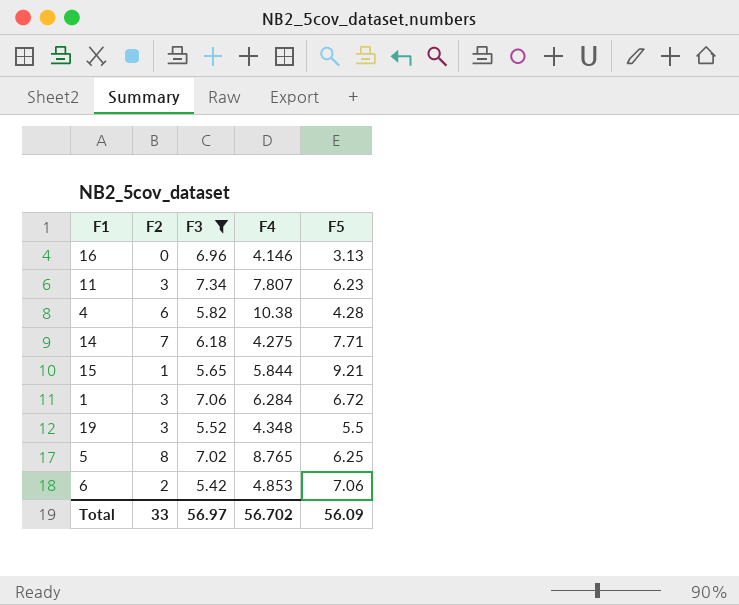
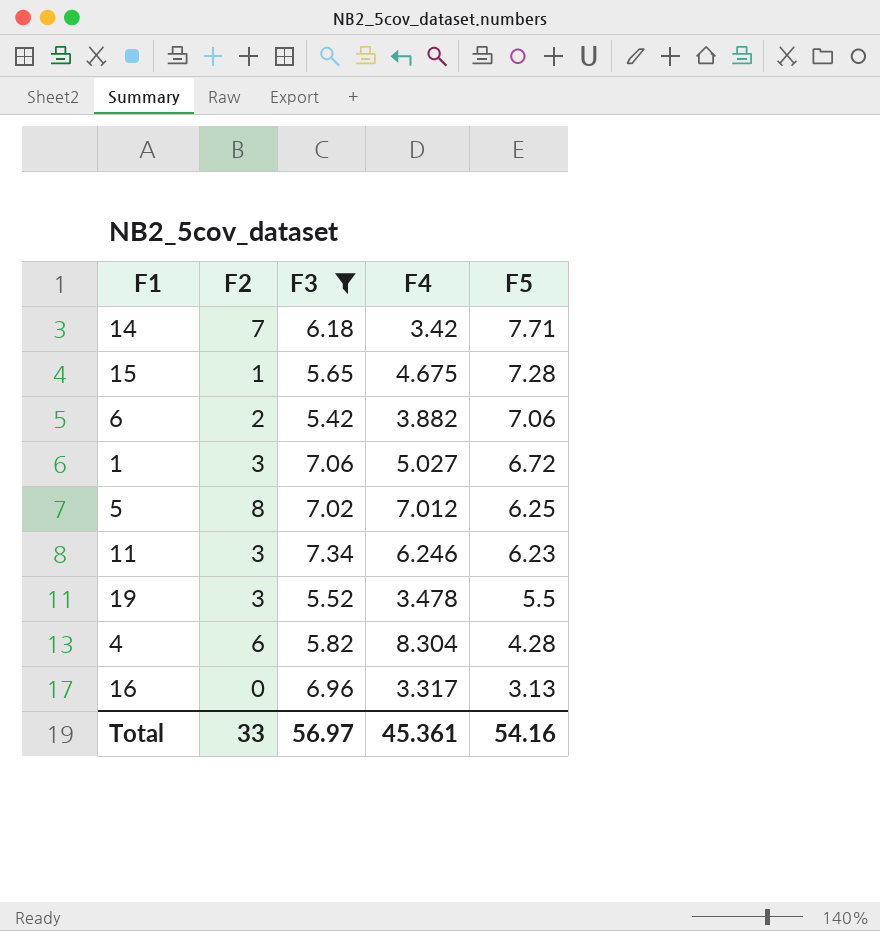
row order: none -> F5 descending
14 | F4: 4.275 -> 3.42
15 | F4: 5.844 -> 4.675
15 | F5: 9.21 -> 7.28
6 | F4: 4.853 -> 3.882
1 | F4: 6.284 -> 5.027
5 | F4: 8.765 -> 7.012
11 | F4: 7.807 -> 6.246
19 | F4: 4.348 -> 3.478
4 | F4: 10.38 -> 8.304
16 | F4: 4.146 -> 3.317
Total | F4: 56.702 -> 45.361
Total | F5: 56.09 -> 54.16

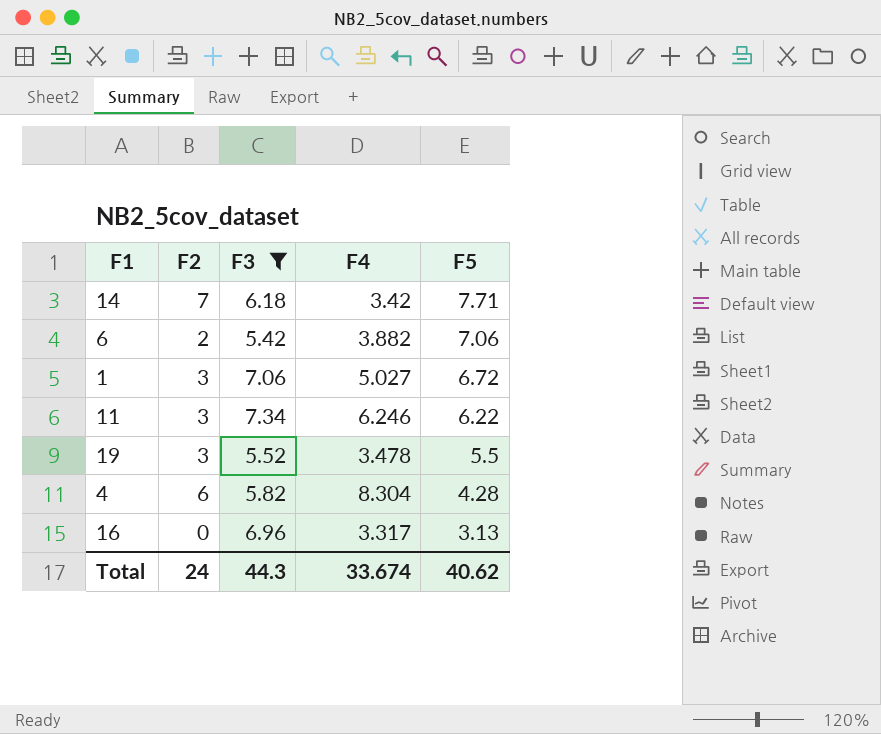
row 15: 1 | 5.65 | 4.675 | 7.28 -> none
row 5: 8 | 7.02 | 7.012 | 6.25 -> none
11 | F5: 6.23 -> 6.22
Total | F2: 33 -> 24
Total | F3: 56.97 -> 44.3
Total | F4: 45.361 -> 33.674
Total | F5: 54.16 -> 40.62

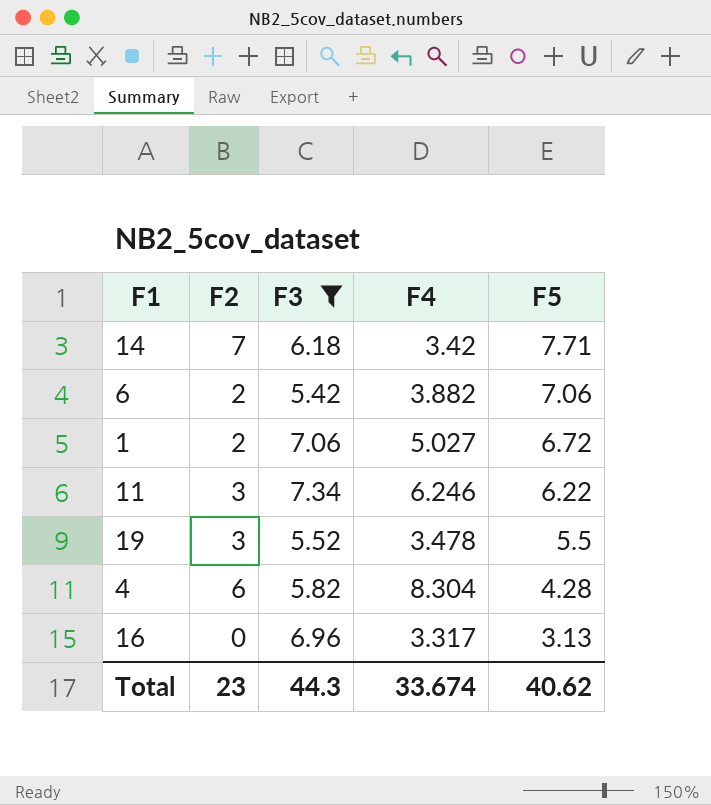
1 | F2: 3 -> 2
Total | F2: 24 -> 23

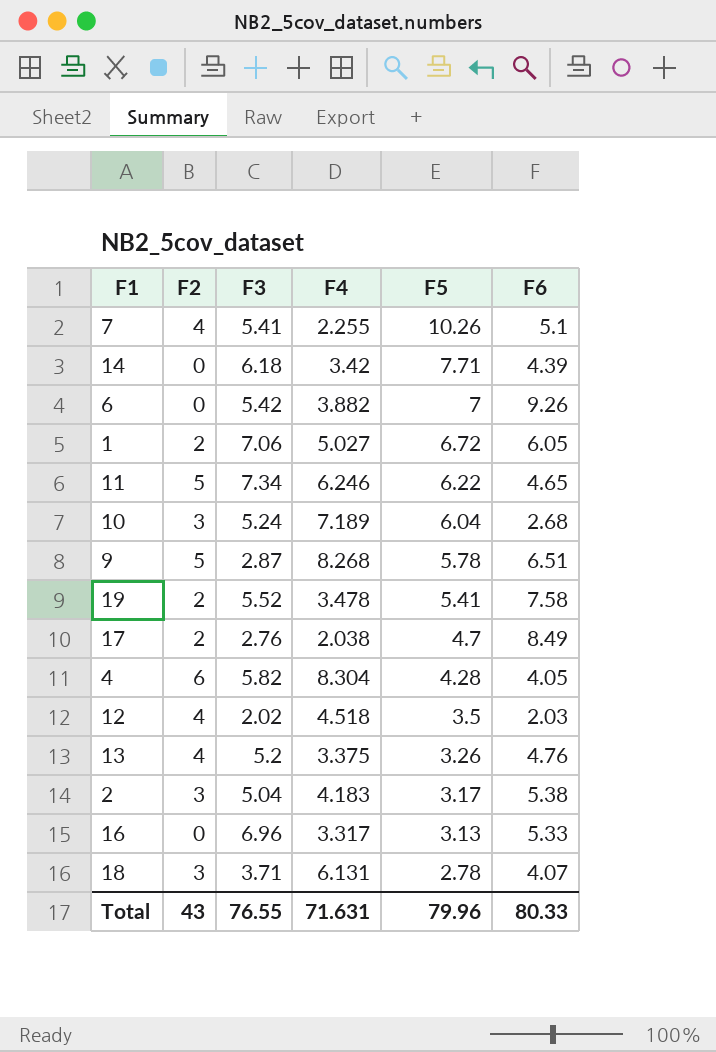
filter: F3 >= 5.42 -> none
column F6 | position: none -> 6
14 | F2: 7 -> 0
6 | F2: 2 -> 0
6 | F5: 7.06 -> 7
11 | F2: 3 -> 5
19 | F2: 3 -> 2
19 | F5: 5.5 -> 5.41
Total | F2: 23 -> 43
Total | F3: 44.3 -> 76.55
Total | F4: 33.674 -> 71.631
Total | F5: 40.62 -> 79.96

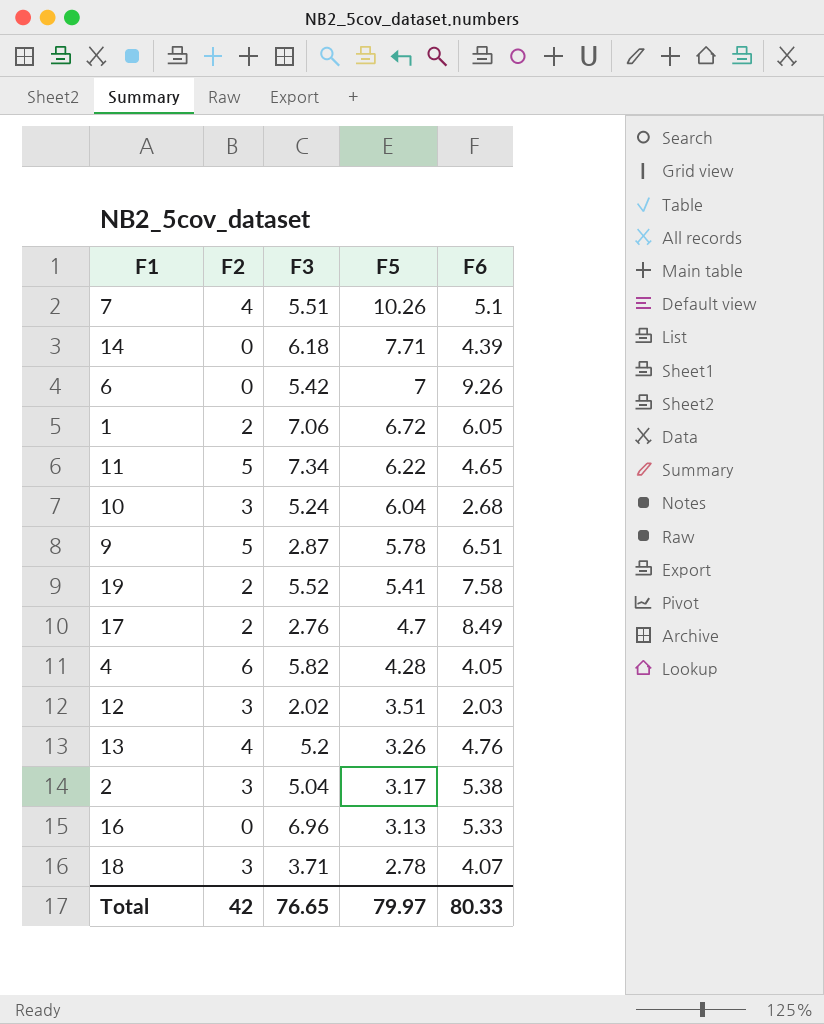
column F4 | position: 4 -> none
7 | F3: 5.41 -> 5.51
12 | F2: 4 -> 3
12 | F5: 3.5 -> 3.51
Total | F2: 43 -> 42
Total | F3: 76.55 -> 76.65
Total | F5: 79.96 -> 79.97

